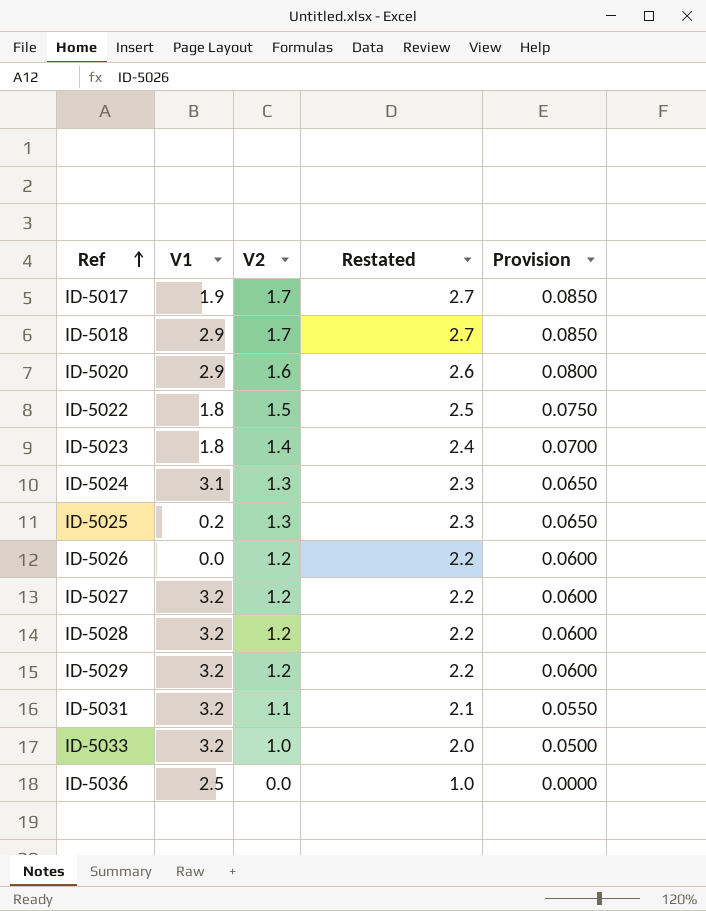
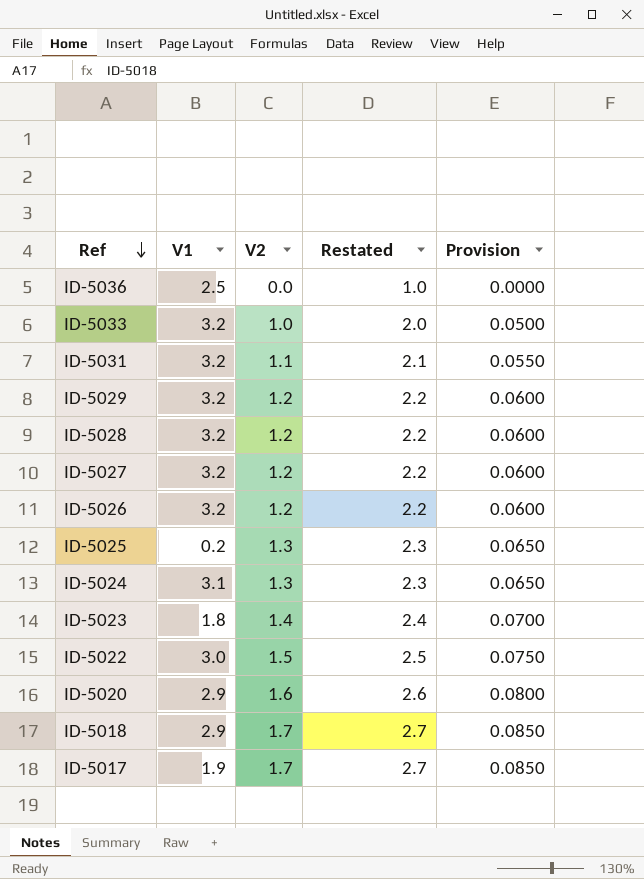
row order: Ref ascending -> Ref descending
ID-5026 | V1: 0.0 -> 3.2
ID-5022 | V1: 1.8 -> 3.0

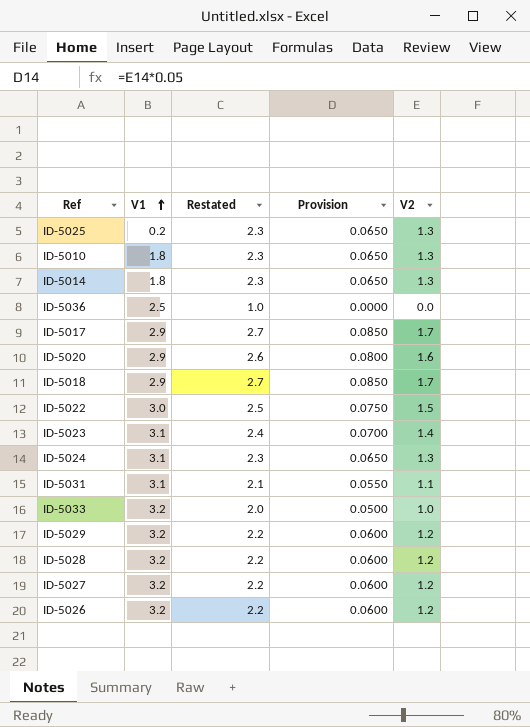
row order: Ref descending -> V1 ascending
column V2 | position: 3 -> 5
row ID-5010: none -> 1.8 | 2.3 | 0.0650 | 1.3
row ID-5014: none -> 1.8 | 2.3 | 0.0650 | 1.3
ID-5017 | V1: 1.9 -> 2.9
ID-5023 | V1: 1.8 -> 3.1
ID-5031 | V1: 3.2 -> 3.1

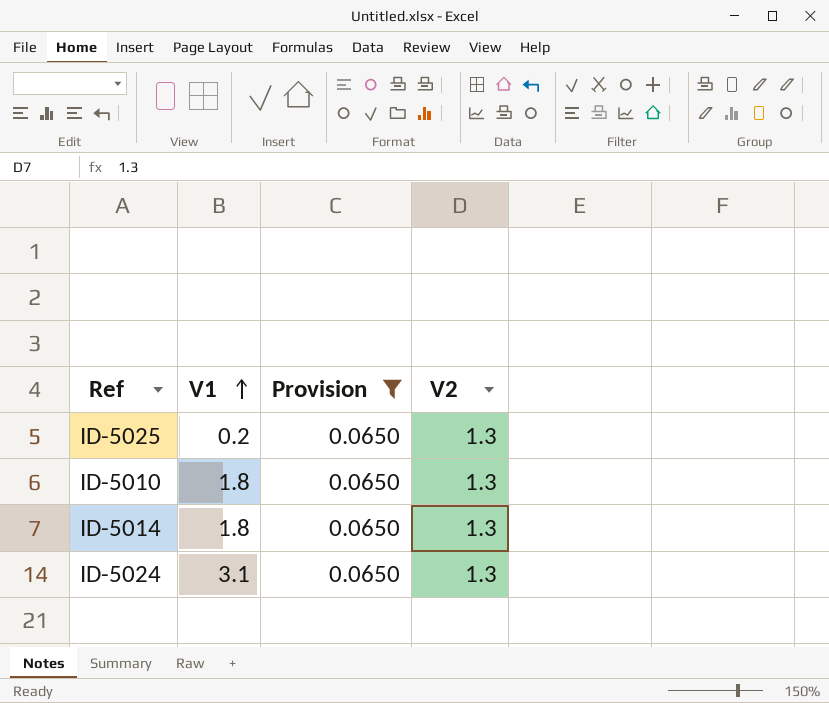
filter: none -> Provision = 0.0650
column Restated | formula: [V2] + 1 -> none

